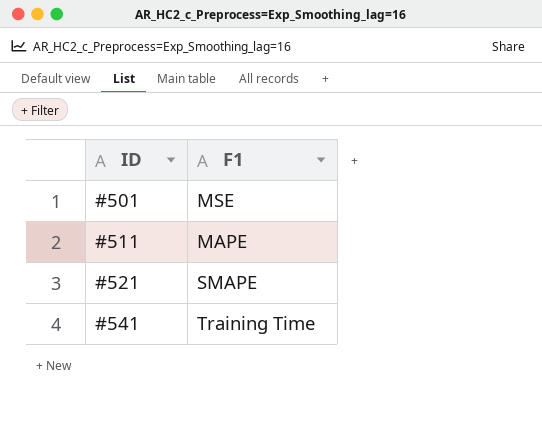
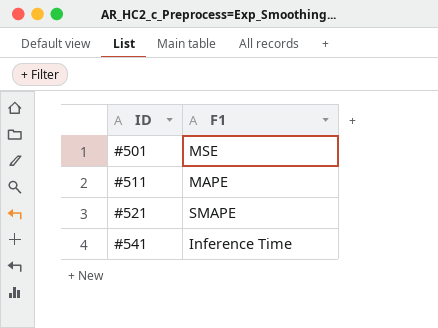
#541 | F1: Training Time -> Inference Time

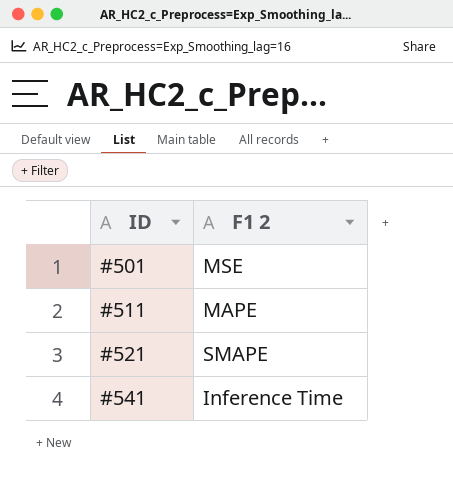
column name: F1 -> F1 2

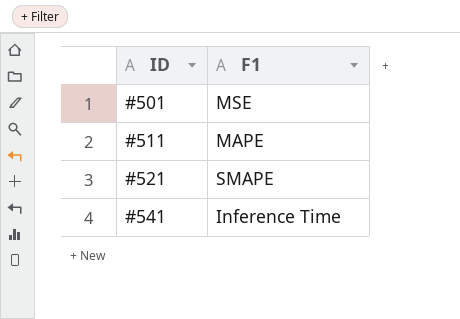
column name: F1 2 -> F1

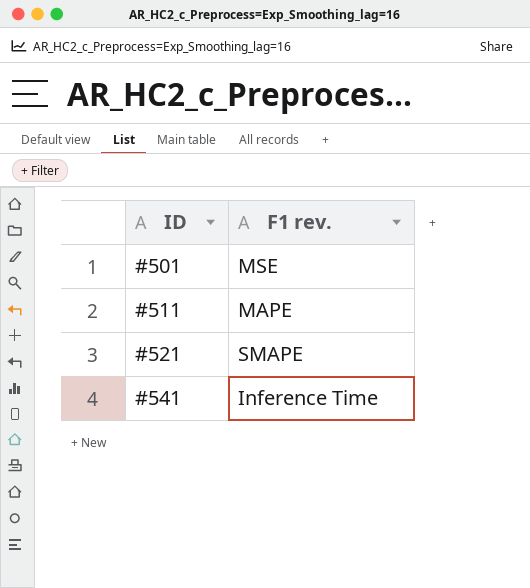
column name: F1 -> F1 rev.

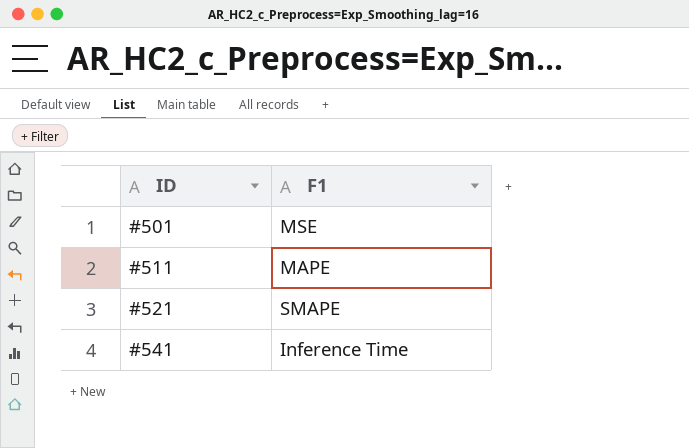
column name: F1 rev. -> F1

